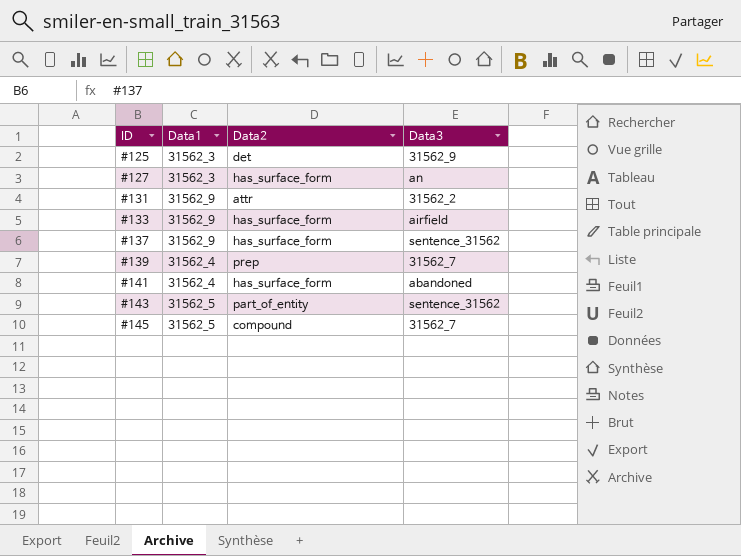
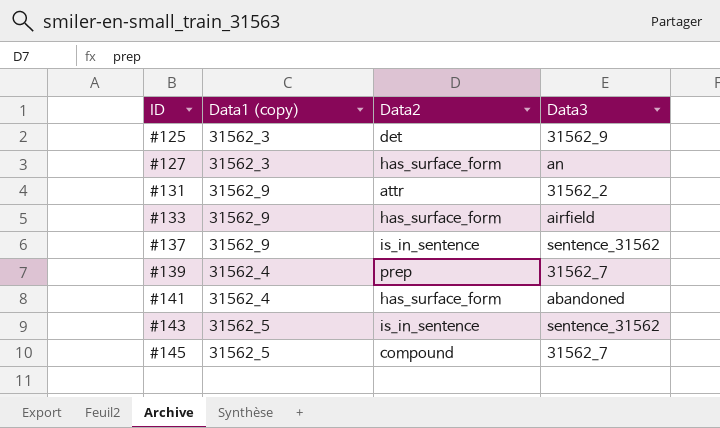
column name: Data1 -> Data1 (copy)
#137 | Data2: has_surface_form -> is_in_sentence
#143 | Data2: part_of_entity -> is_in_sentence

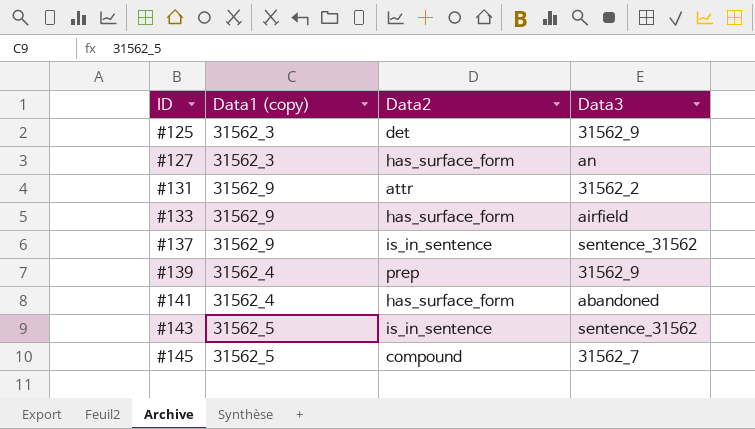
#139 | Data3: 31562_7 -> 31562_9

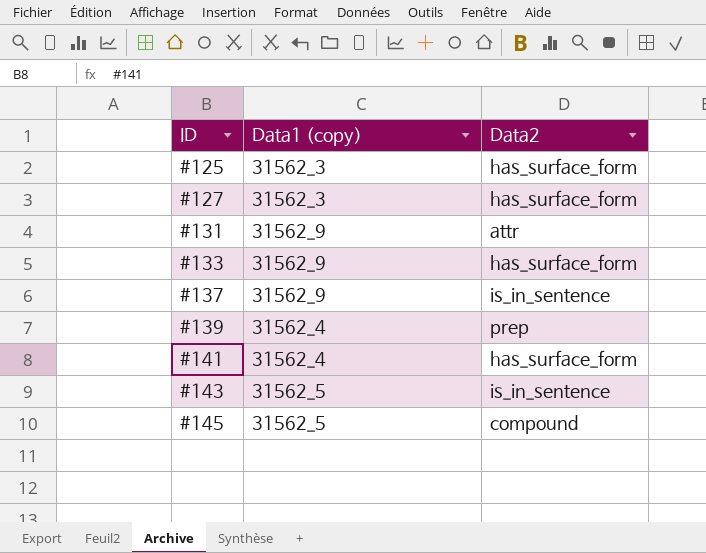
column Data3 | position: 4 -> none
#125 | Data2: det -> has_surface_form

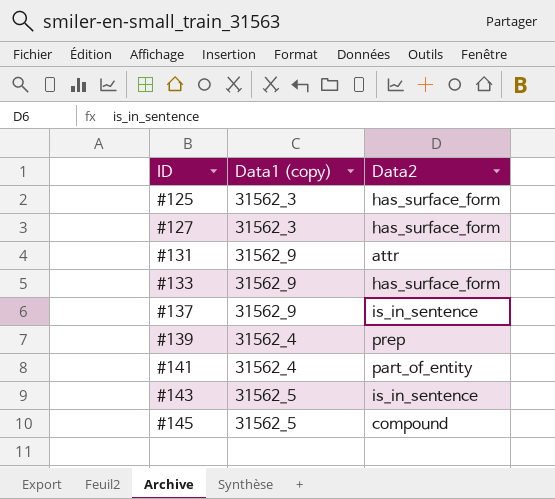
#141 | Data2: has_surface_form -> part_of_entity

